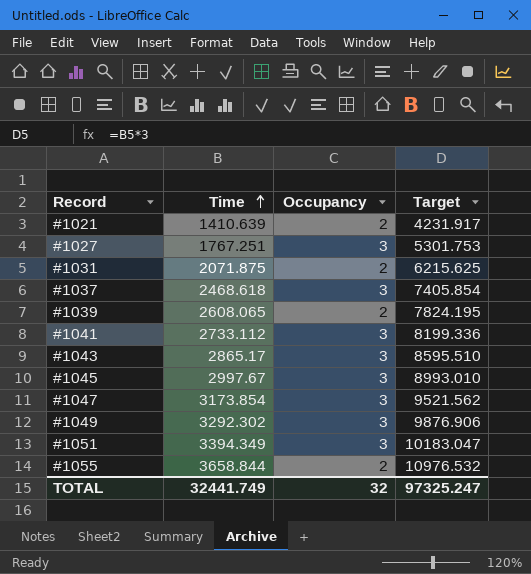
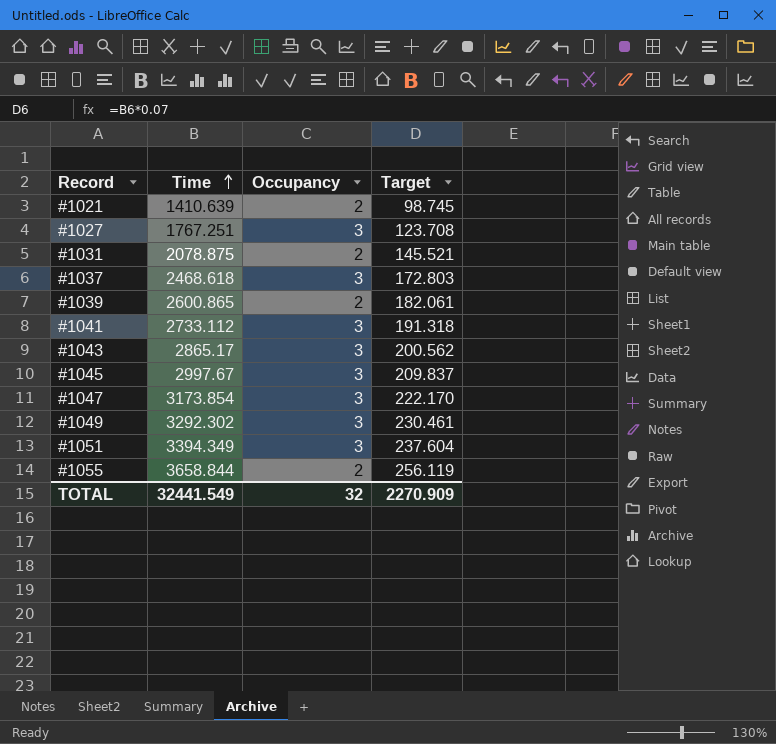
column Target | formula: [Time] * 3 -> [Time] * 0.07
#1031 | Time: 2071.875 -> 2078.875
#1039 | Time: 2608.065 -> 2600.865
TOTAL | Time: 32441.749 -> 32441.549
TOTAL | Target: 97325.247 -> 2270.909

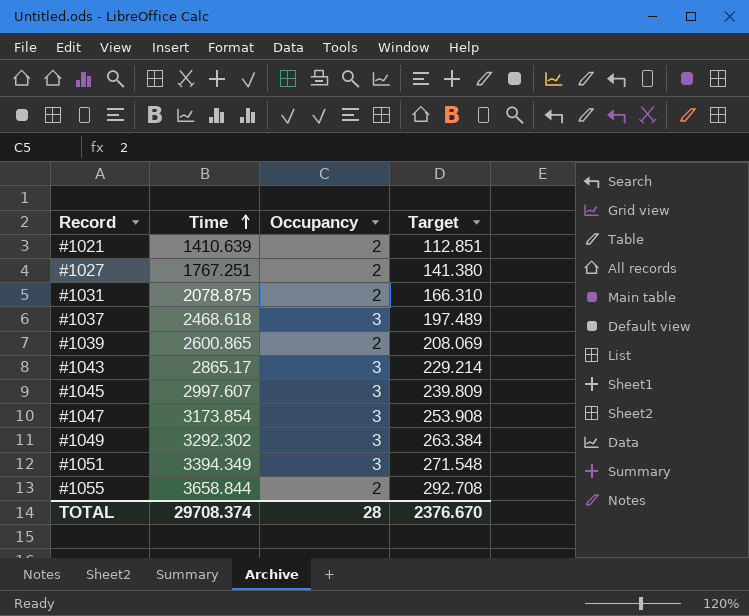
column Target | formula: [Time] * 0.07 -> [Time] * 0.08
row #1041: 2733.112 | 3 | 191.318 -> none
#1027 | Occupancy: 3 -> 2
#1045 | Time: 2997.67 -> 2997.607
TOTAL | Time: 32441.549 -> 29708.374
TOTAL | Occupancy: 32 -> 28
TOTAL | Target: 2270.909 -> 2376.670

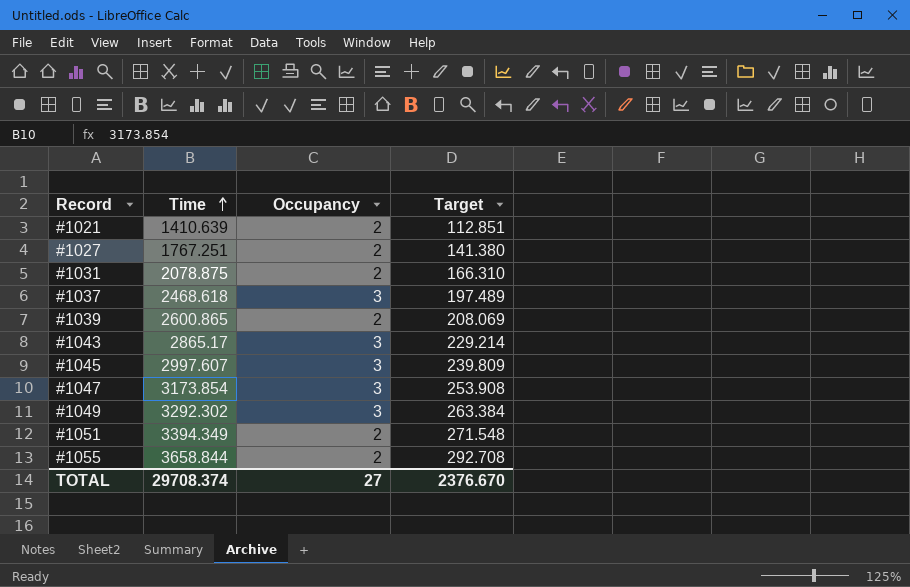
#1051 | Occupancy: 3 -> 2
TOTAL | Occupancy: 28 -> 27

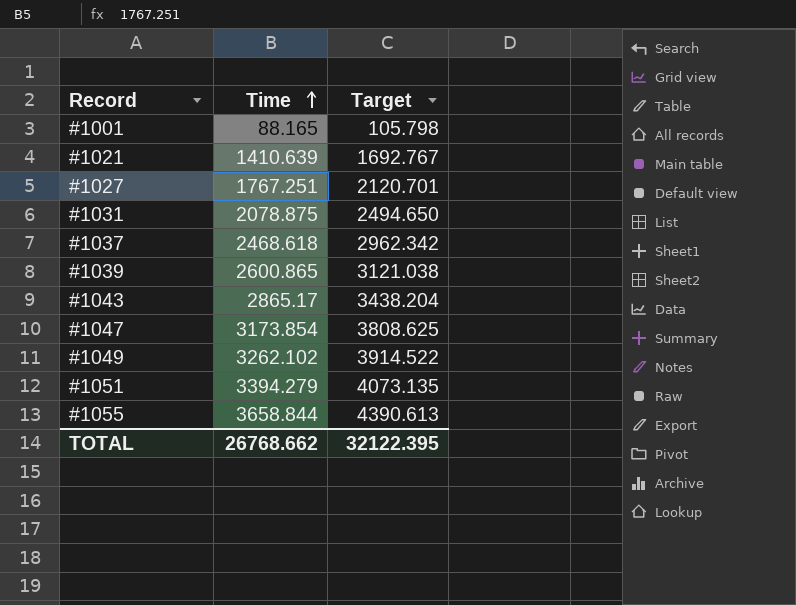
column Occupancy | position: 3 -> none
column Target | formula: [Time] * 0.08 -> [Time] * 1.2
row #1045: 2997.607 | 3 | 239.809 -> none
row #1001: none -> 88.165 | 105.798
#1049 | Time: 3292.302 -> 3262.102
#1051 | Time: 3394.349 -> 3394.279
TOTAL | Time: 29708.374 -> 26768.662
TOTAL | Target: 2376.670 -> 32122.395

